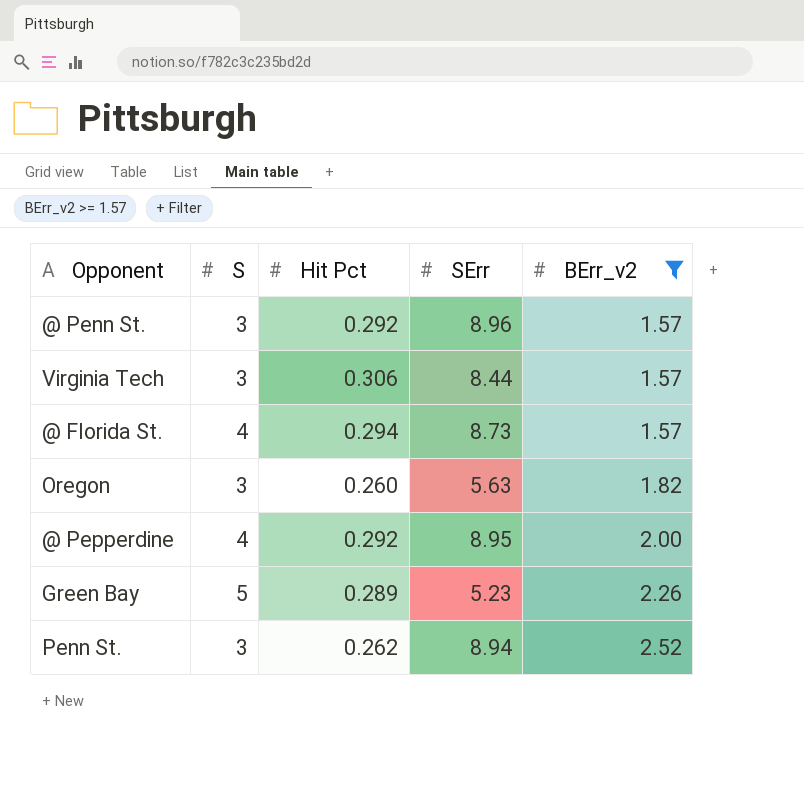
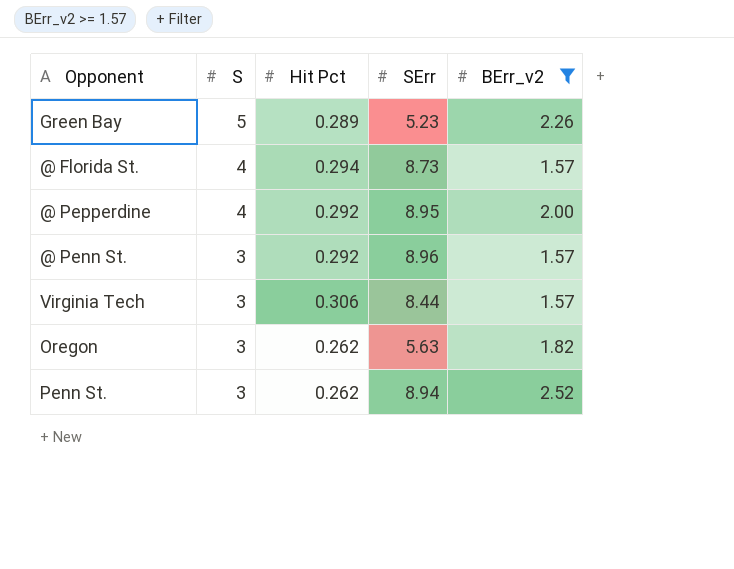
row order: BErr_v2 ascending -> S descending
Oregon | Hit Pct: 0.260 -> 0.262

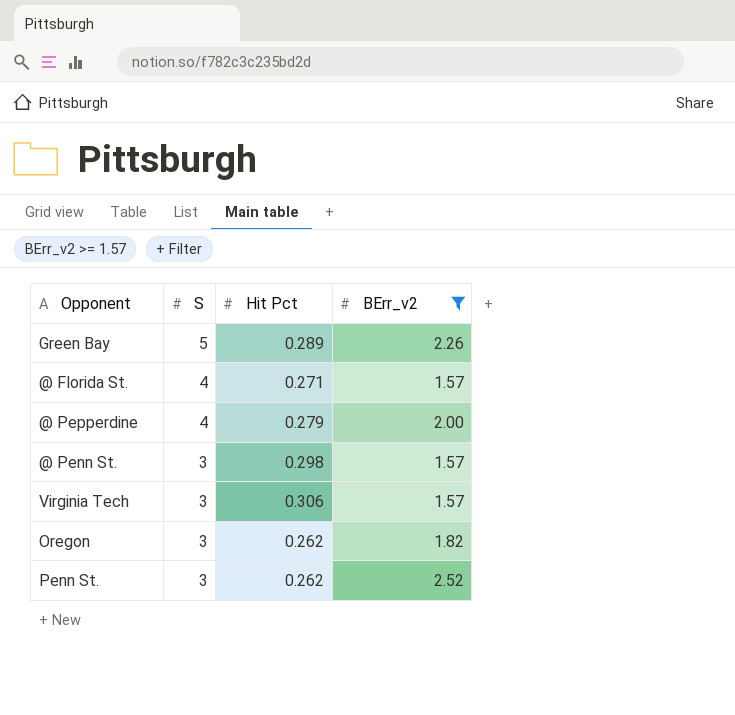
column SErr | position: 4 -> none
@ Florida St. | Hit Pct: 0.294 -> 0.271
@ Pepperdine | Hit Pct: 0.292 -> 0.279
@ Penn St. | Hit Pct: 0.292 -> 0.298

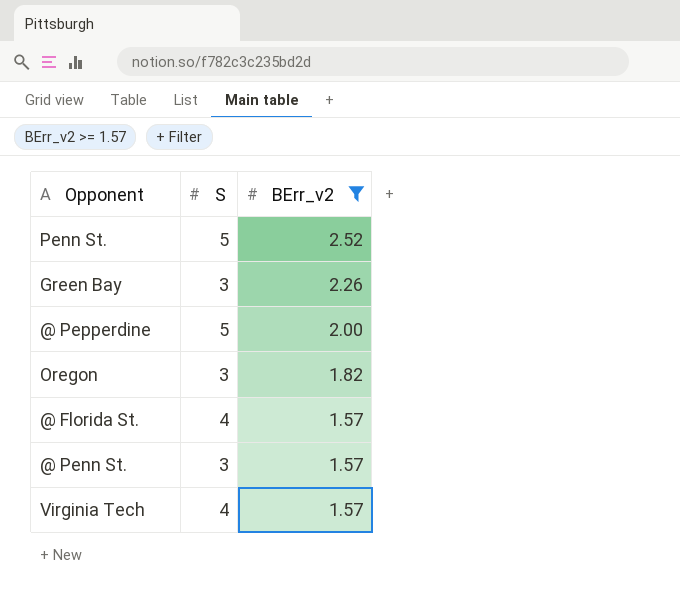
row order: S descending -> BErr_v2 descending
column Hit Pct | position: 3 -> none
Penn St. | S: 3 -> 5
Green Bay | S: 5 -> 3
@ Pepperdine | S: 4 -> 5
Virginia Tech | S: 3 -> 4

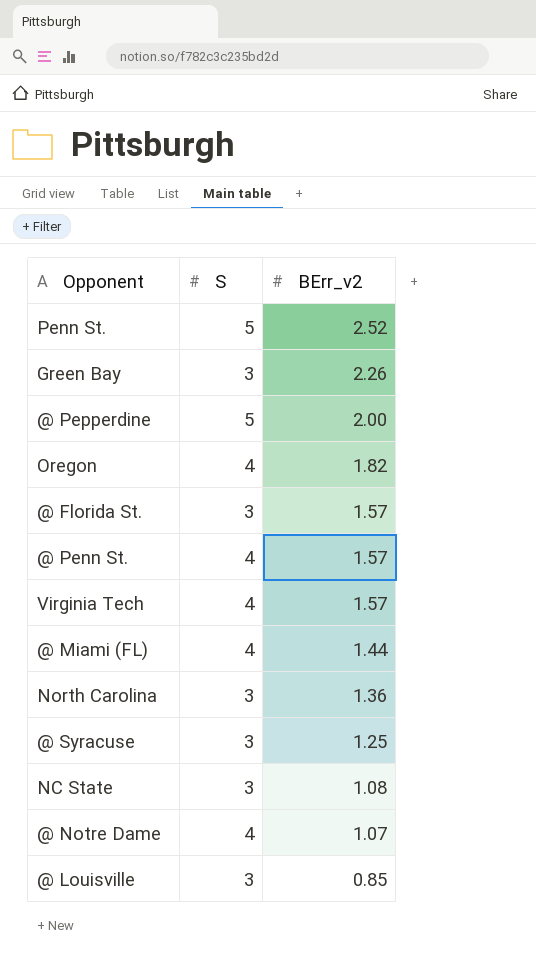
filter: BErr_v2 >= 1.57 -> none
Oregon | S: 3 -> 4
@ Florida St. | S: 4 -> 3
@ Penn St. | S: 3 -> 4

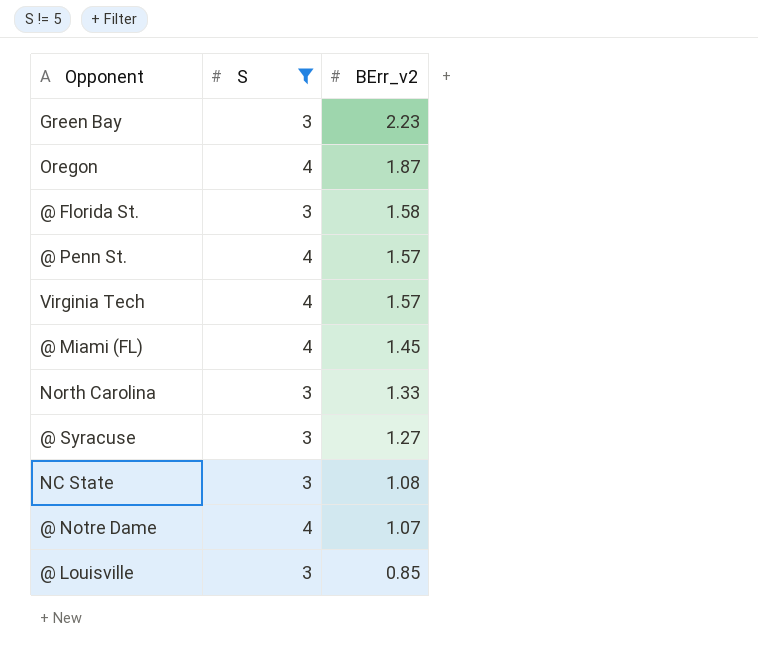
filter: none -> S != 5
Green Bay | BErr_v2: 2.26 -> 2.23
Oregon | BErr_v2: 1.82 -> 1.87
@ Florida St. | BErr_v2: 1.57 -> 1.58
@ Miami (FL) | BErr_v2: 1.44 -> 1.45
North Carolina | BErr_v2: 1.36 -> 1.33
@ Syracuse | BErr_v2: 1.25 -> 1.27

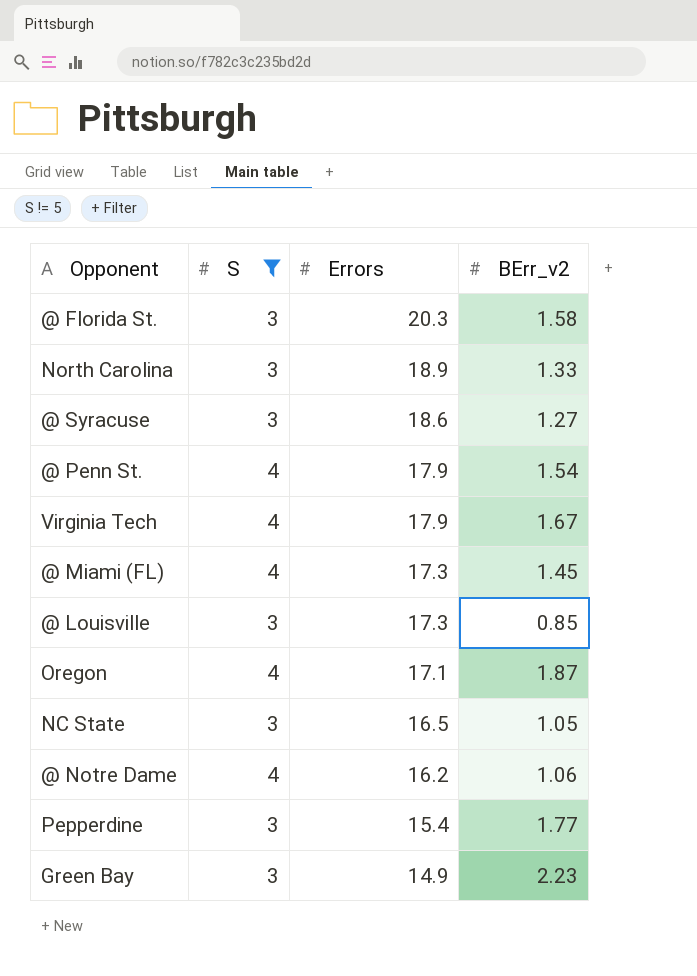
row order: BErr_v2 descending -> Errors descending
column Errors | position: none -> 3
@ Penn St. | BErr_v2: 1.57 -> 1.54
Virginia Tech | BErr_v2: 1.57 -> 1.67
NC State | BErr_v2: 1.08 -> 1.05
@ Notre Dame | BErr_v2: 1.07 -> 1.06
row Pepperdine: none -> 3 | 15.4 | 1.77

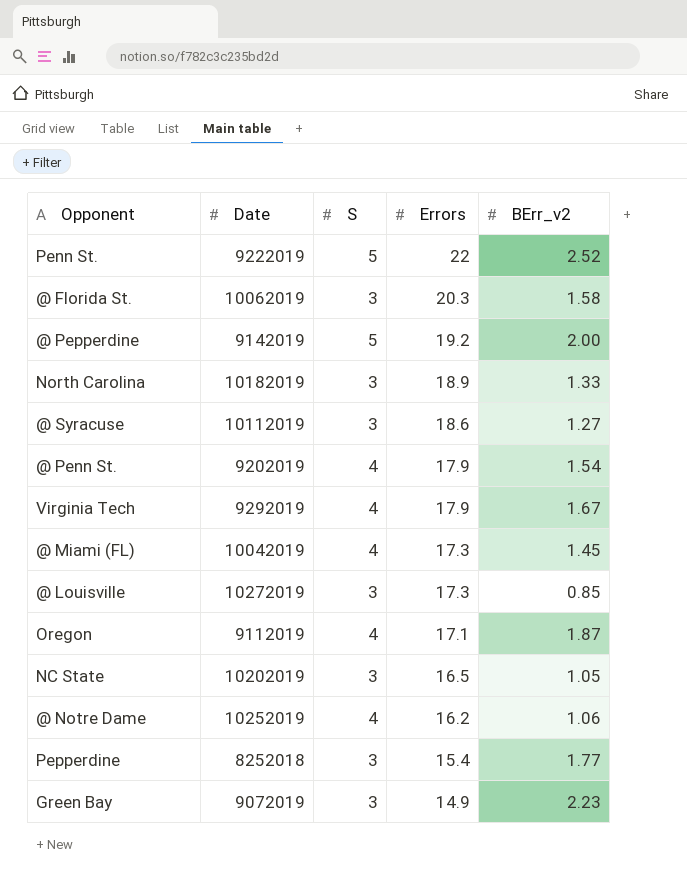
filter: S != 5 -> none
column Date | position: none -> 2

